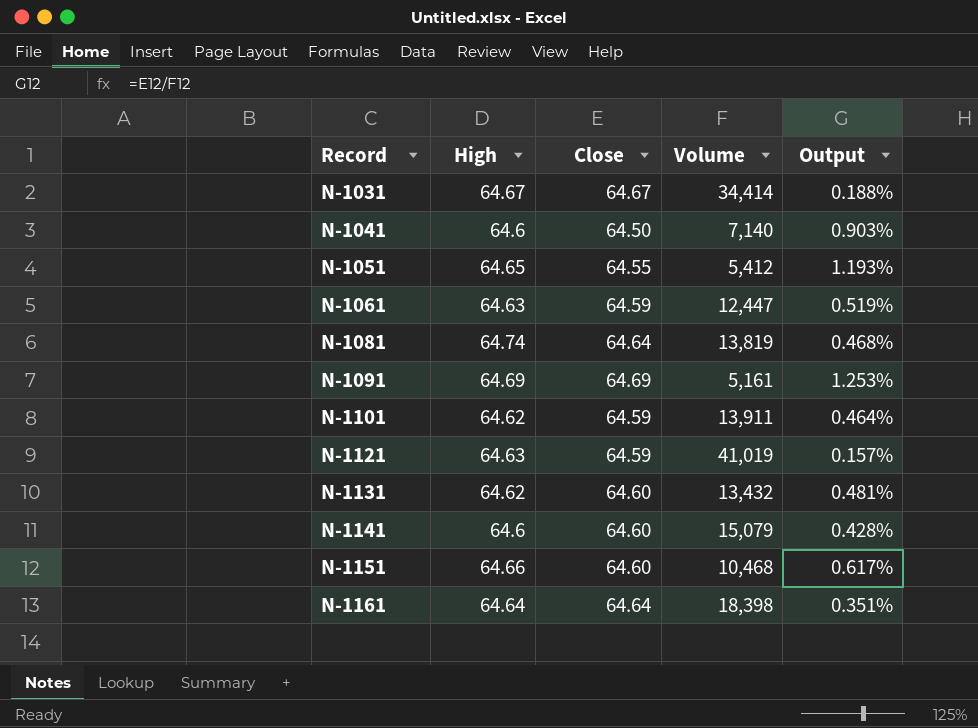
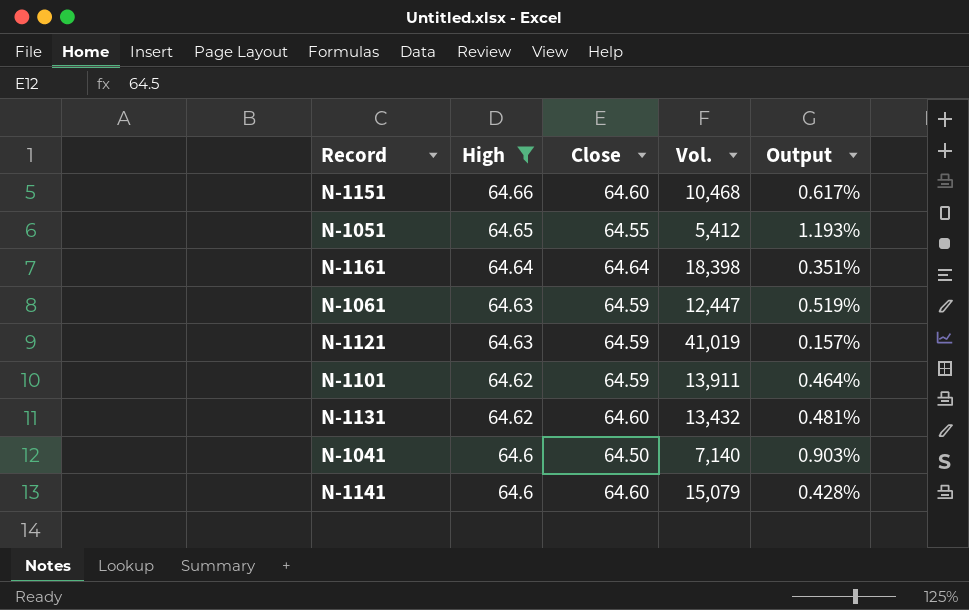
filter: none -> High <= 64.66
row order: Record ascending -> High descending
column name: Volume -> Vol.

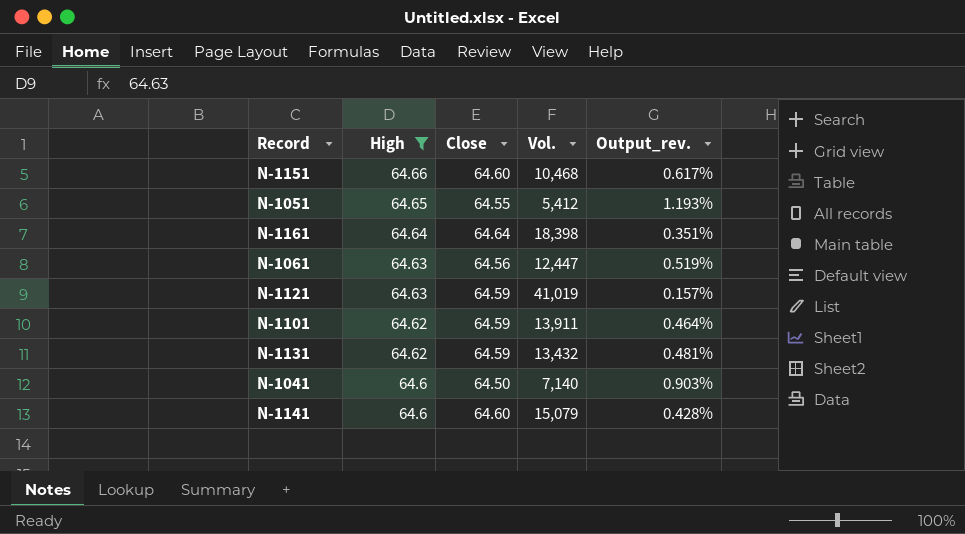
column name: Output -> Output_rev.
N-1061 | Close: 64.59 -> 64.56
N-1131 | Close: 64.60 -> 64.59

